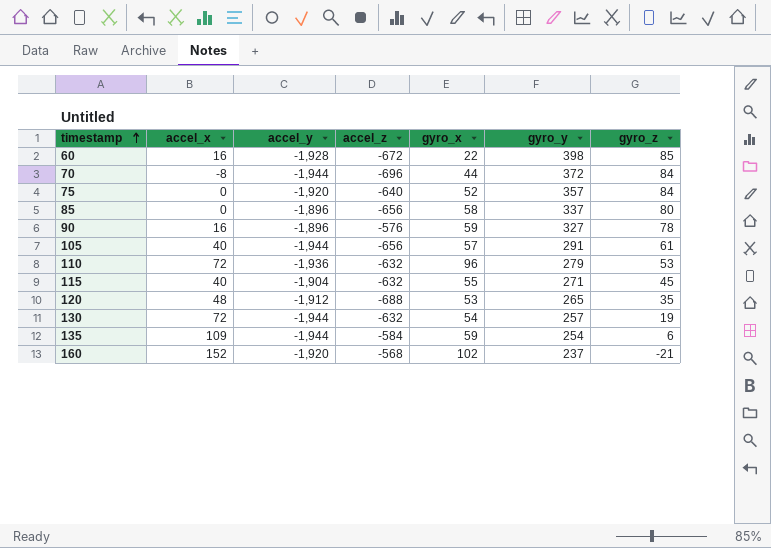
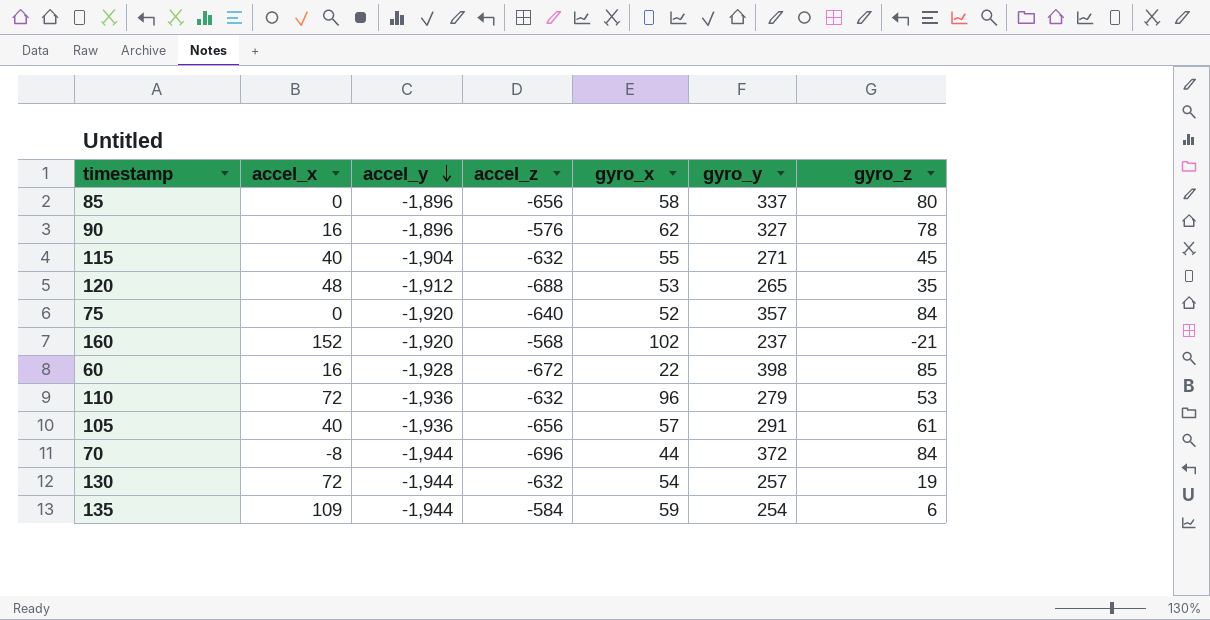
row order: timestamp ascending -> accel_y descending
90 | gyro_x: 59 -> 62
105 | accel_y: -1,944 -> -1,936

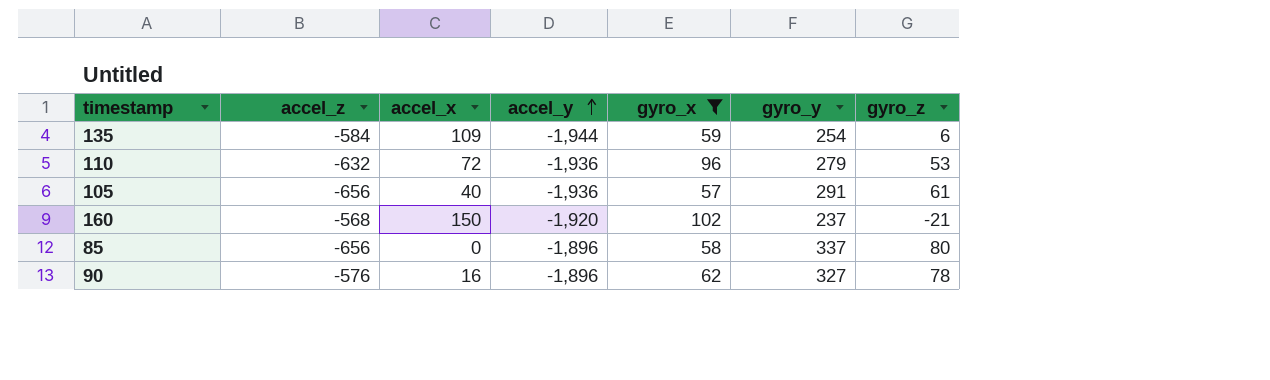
filter: none -> gyro_x >= 57
row order: accel_y descending -> accel_y ascending
column accel_z | position: 4 -> 2
160 | accel_x: 152 -> 150

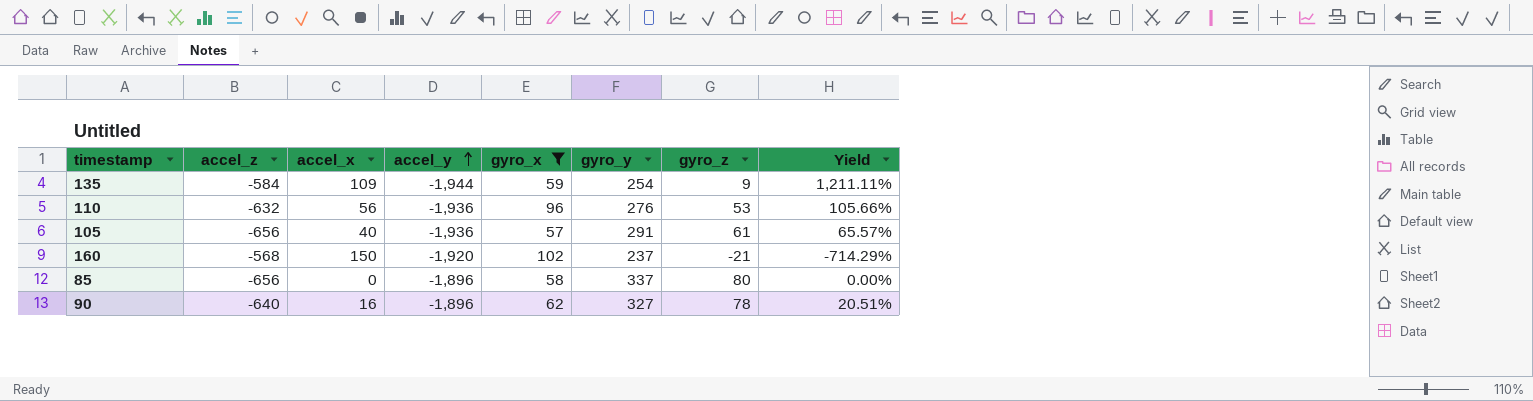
column Yield | formula: none -> [accel_x] / [gyro_z]
135 | gyro_z: 6 -> 9
110 | accel_x: 72 -> 56
110 | gyro_y: 279 -> 276
90 | accel_z: -576 -> -640

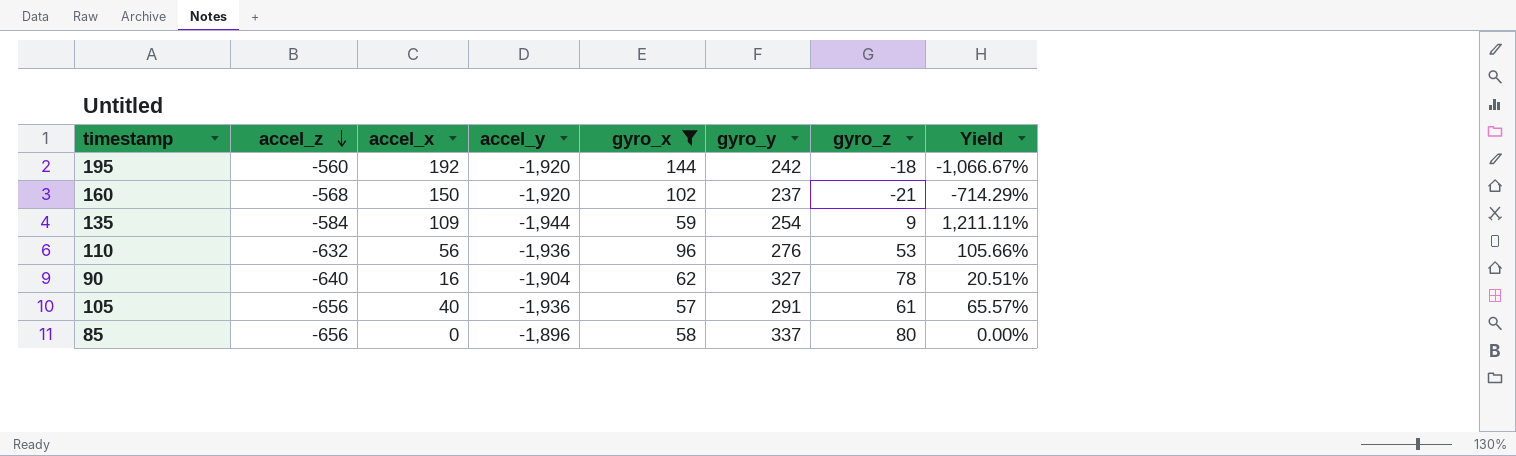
row order: accel_y ascending -> accel_z descending
row 195: none -> -560 | 192 | -1,920 | 144 | 242 | -18 | -1,066.67%
90 | accel_y: -1,896 -> -1,904

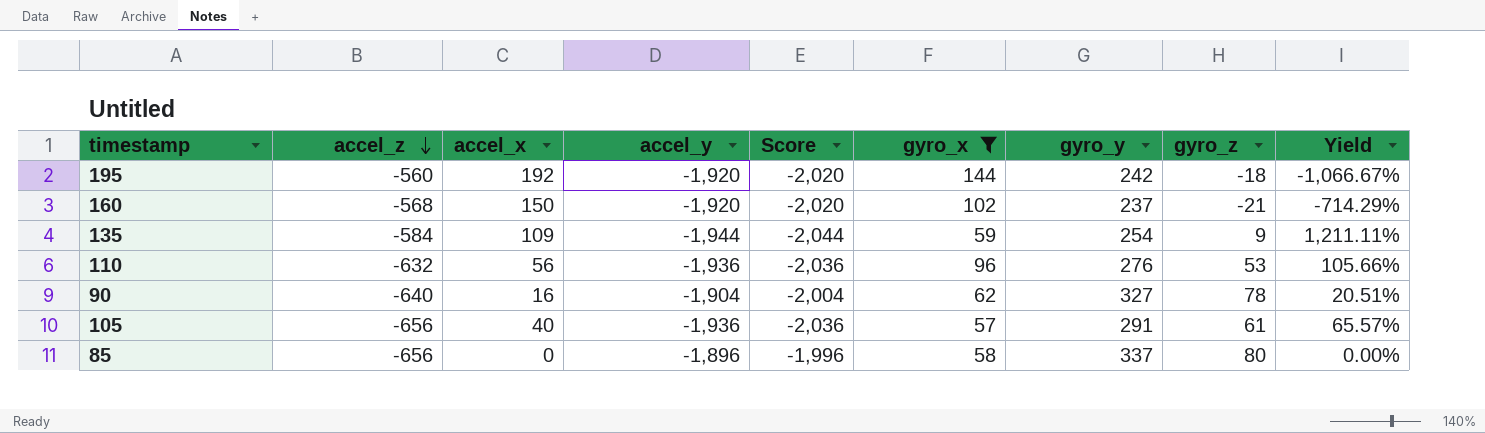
column Score | formula: none -> [accel_y] - 100

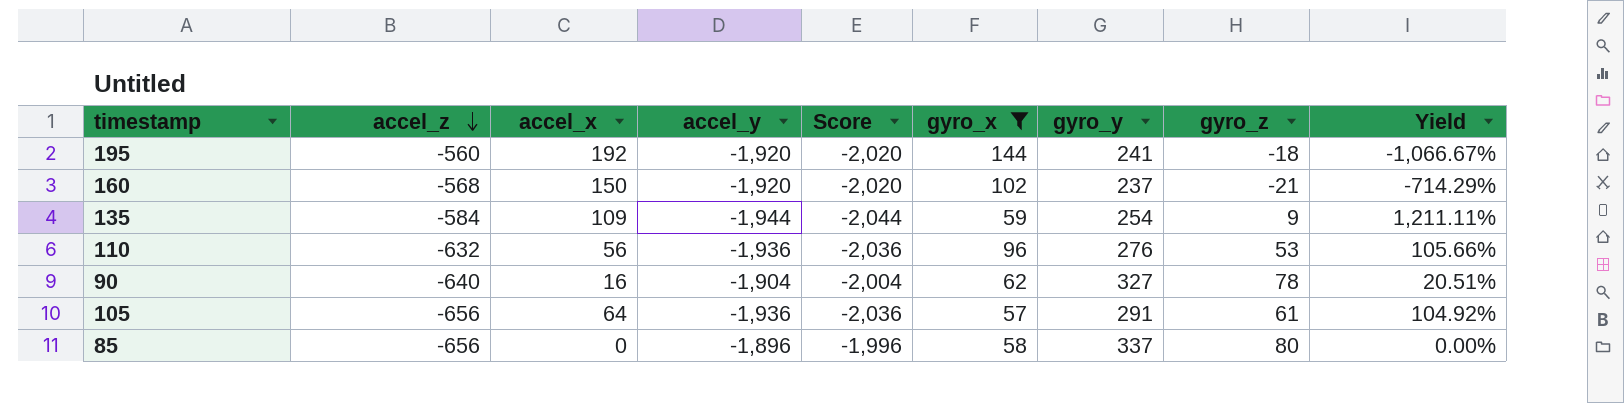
195 | gyro_y: 242 -> 241
105 | accel_x: 40 -> 64
105 | Yield: 65.57% -> 104.92%

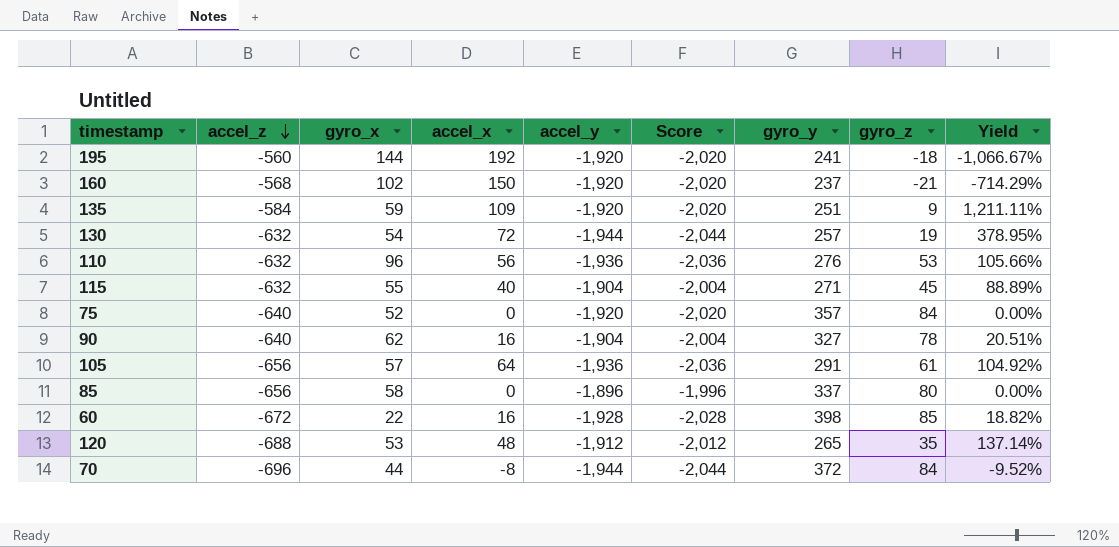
filter: gyro_x >= 57 -> none
column gyro_x | position: 6 -> 3
135 | accel_y: -1,944 -> -1,920
135 | Score: -2,044 -> -2,020
135 | gyro_y: 254 -> 251

